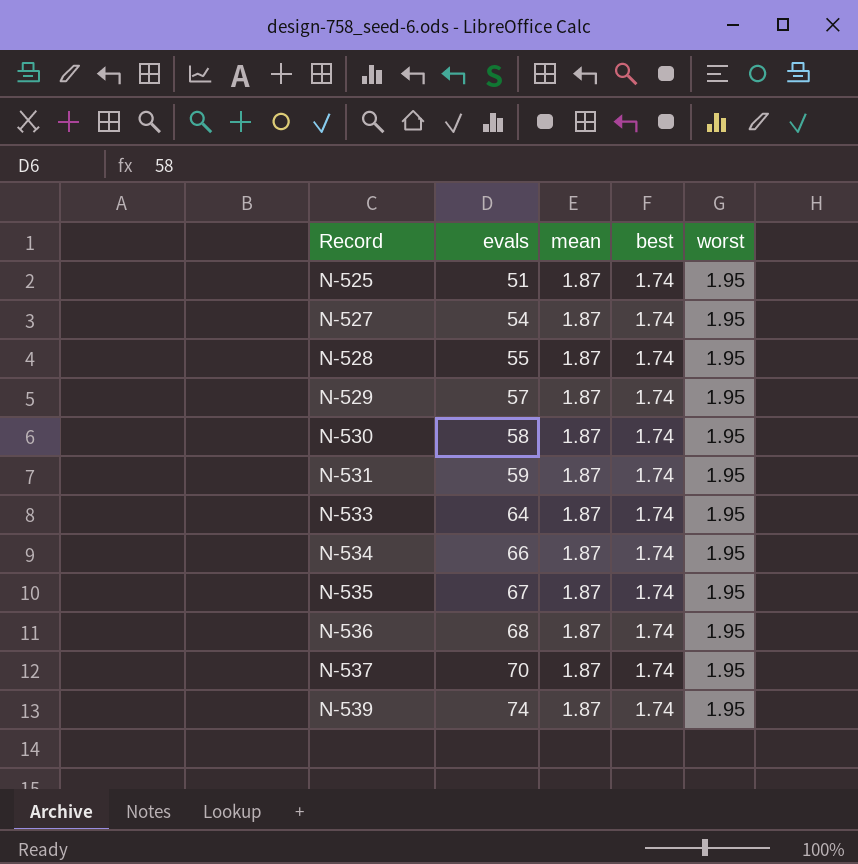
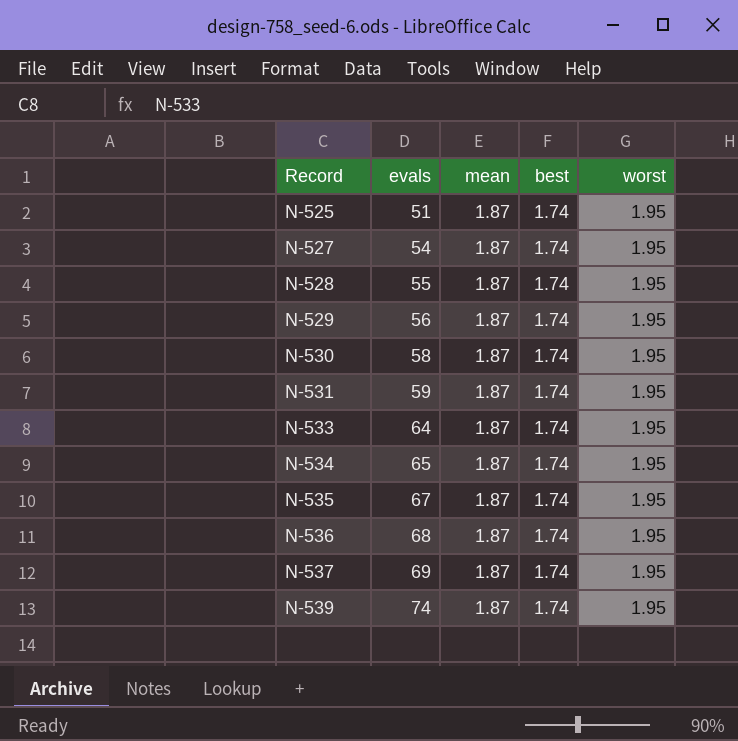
N-529 | evals: 57 -> 56
N-534 | evals: 66 -> 65
N-537 | evals: 70 -> 69

